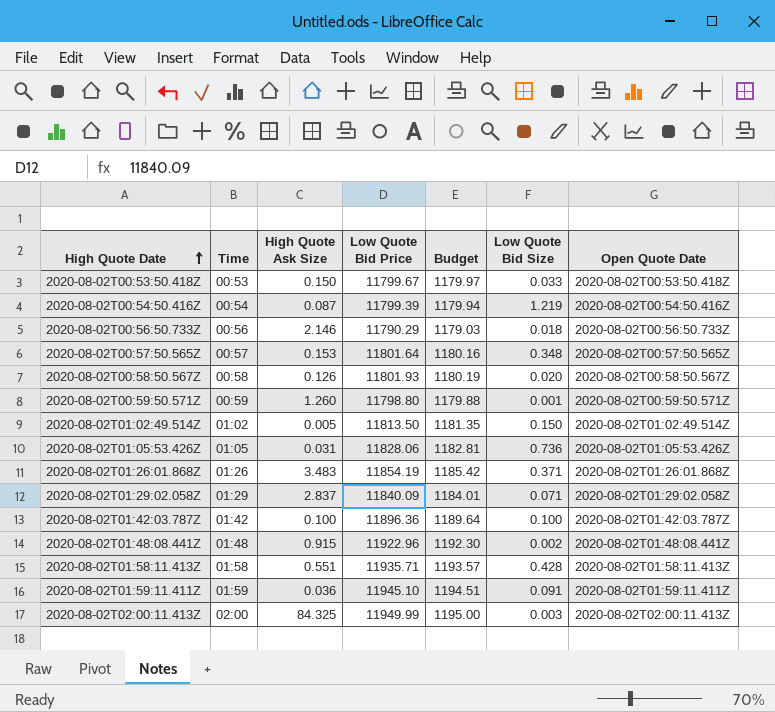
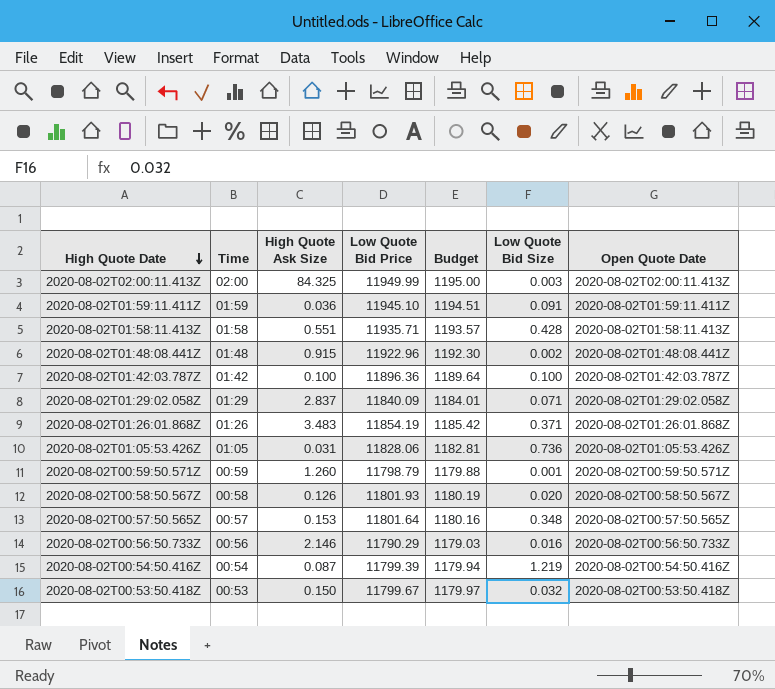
row order: High Quote Date ascending -> High Quote Date descending
row 2020-08-02T01:02:49.514Z: 01:02 | 0.005 | 11813.50 | 1181.35 | 0.150 | 2020-08-02T01:02:49.514Z -> none
2020-08-02T00:59:50.571Z | Low Quote Bid Price: 11798.80 -> 11798.79
2020-08-02T00:56:50.733Z | Low Quote Bid Size: 0.018 -> 0.016
2020-08-02T00:53:50.418Z | Low Quote Bid Size: 0.033 -> 0.032

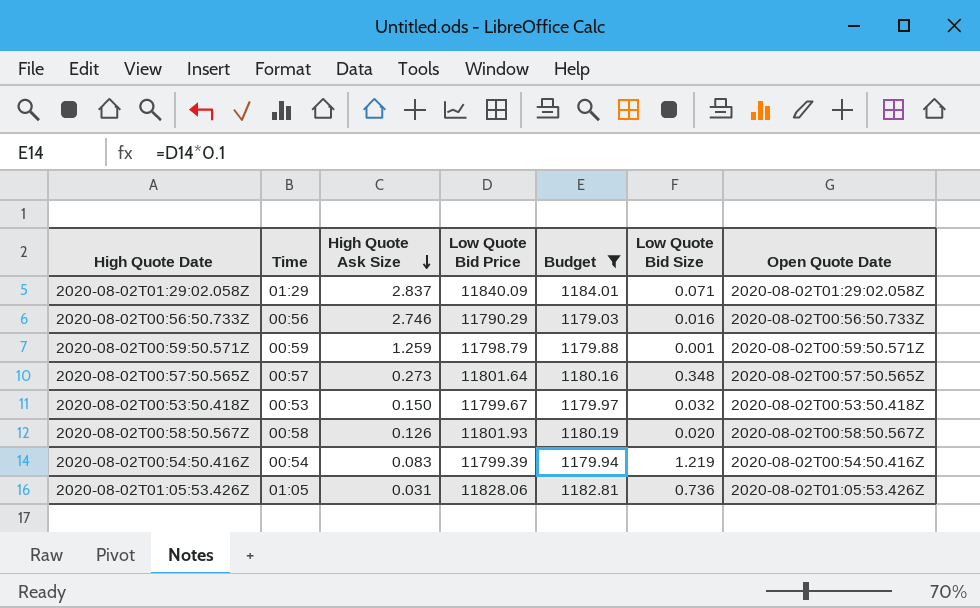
filter: none -> Budget <= 1184.01
row order: High Quote Date descending -> High Quote Ask Size descending
2020-08-02T00:56:50.733Z | High Quote Ask Size: 2.146 -> 2.746
2020-08-02T00:59:50.571Z | High Quote Ask Size: 1.260 -> 1.259
2020-08-02T00:57:50.565Z | High Quote Ask Size: 0.153 -> 0.273
2020-08-02T00:54:50.416Z | High Quote Ask Size: 0.087 -> 0.083

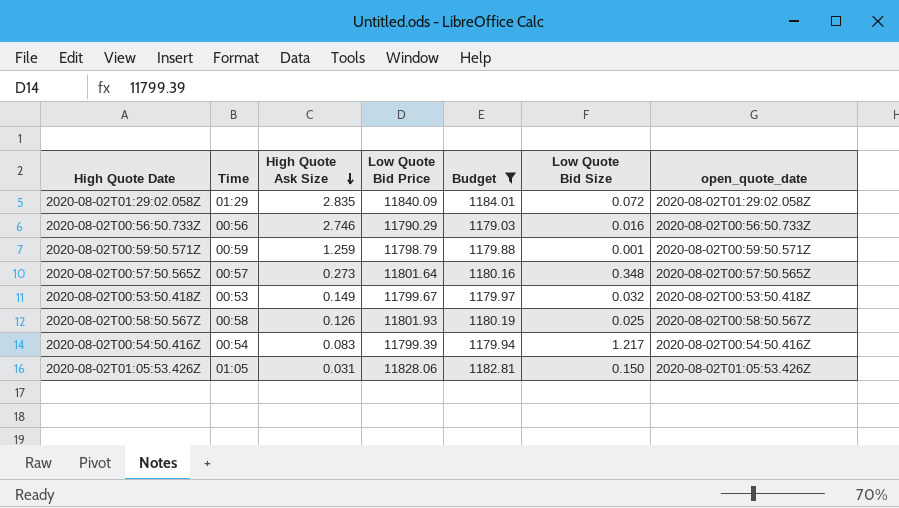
column name: Open Quote Date -> open_quote_date
2020-08-02T01:29:02.058Z | High Quote Ask Size: 2.837 -> 2.835
2020-08-02T01:29:02.058Z | Low Quote Bid Size: 0.071 -> 0.072
2020-08-02T00:53:50.418Z | High Quote Ask Size: 0.150 -> 0.149
2020-08-02T00:58:50.567Z | Low Quote Bid Size: 0.020 -> 0.025
2020-08-02T00:54:50.416Z | Low Quote Bid Size: 1.219 -> 1.217
2020-08-02T01:05:53.426Z | Low Quote Bid Size: 0.736 -> 0.150

